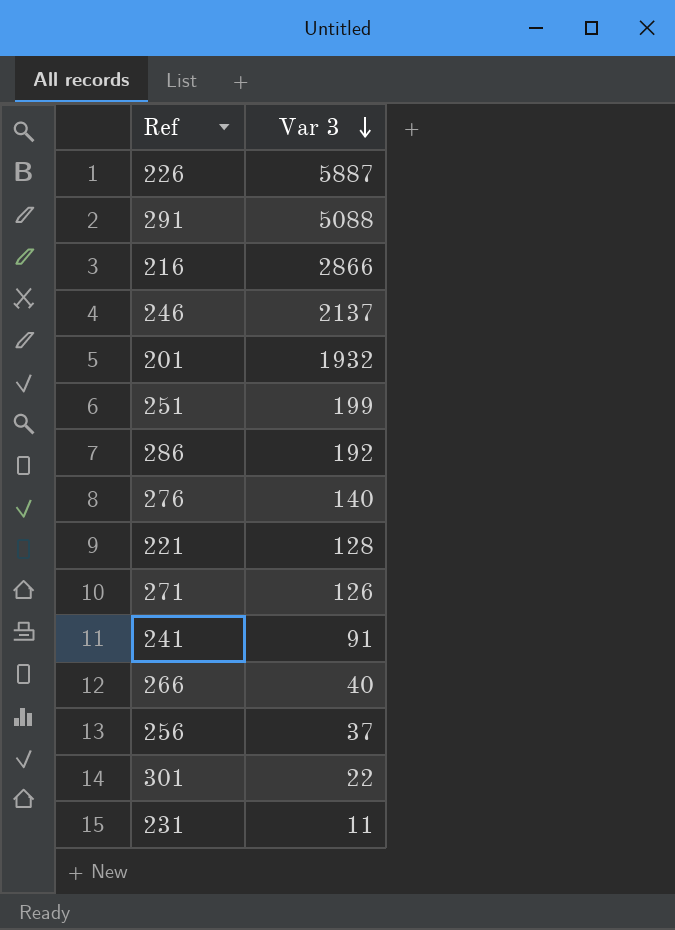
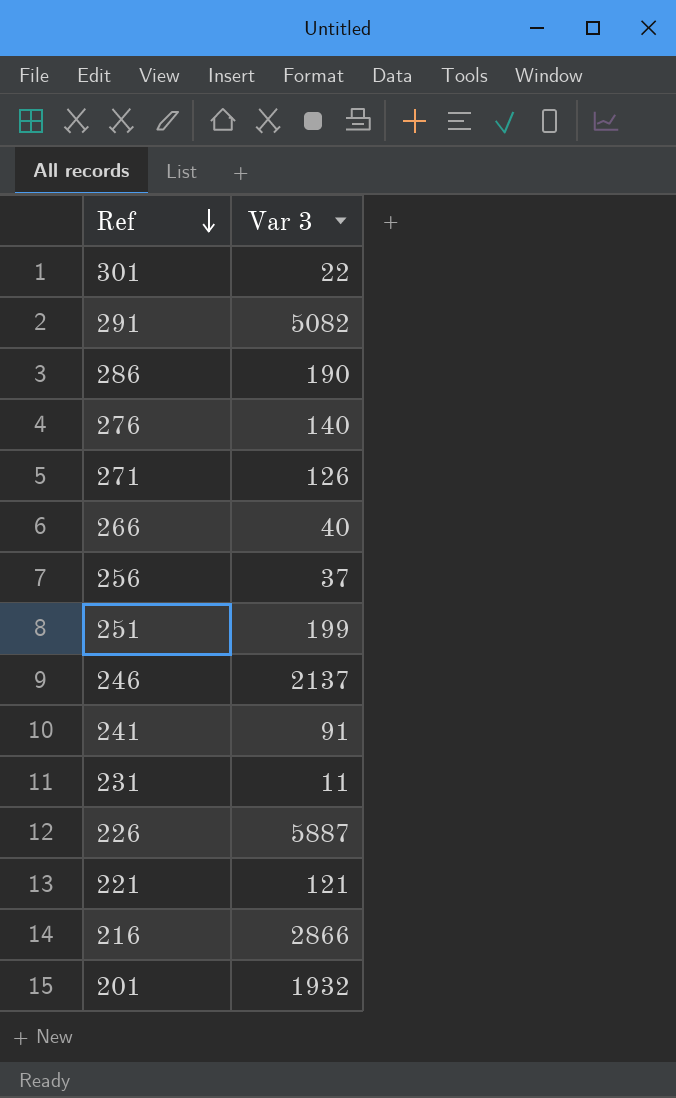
row order: Var 3 descending -> Ref descending
291 | Var 3: 5088 -> 5082
286 | Var 3: 192 -> 190
221 | Var 3: 128 -> 121

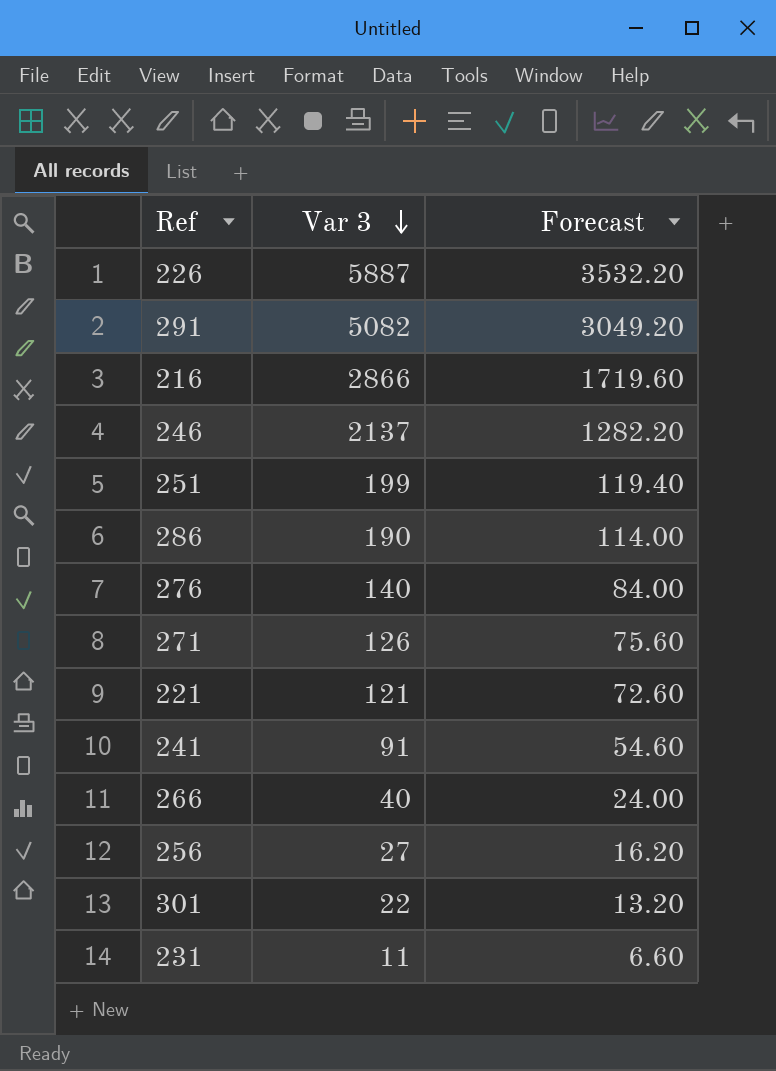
row order: Ref descending -> Var 3 descending
column Forecast | formula: none -> [Var 3] * 0.6
row 201: 1932 -> none
256 | Var 3: 37 -> 27

